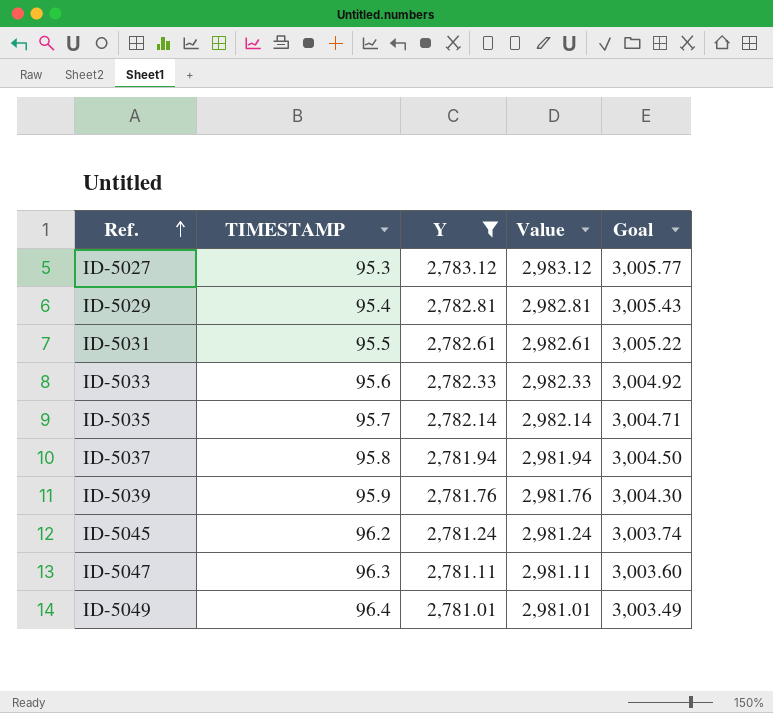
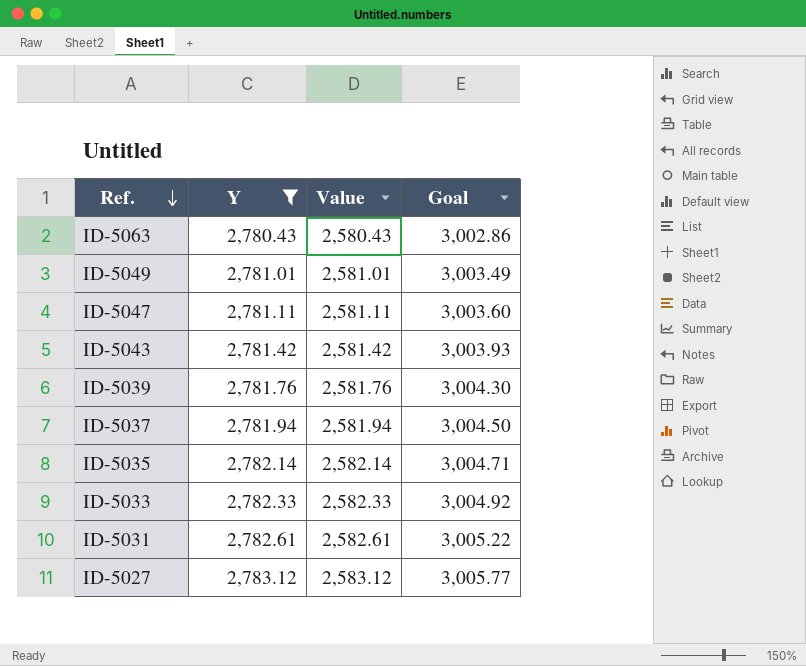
row order: Ref. ascending -> Ref. descending
column TIMESTAMP | position: 2 -> none
column Value | formula: [Y] + 200 -> [Y] - 200
row ID-5029: 95.4 | 2,782.81 | 2,982.81 | 3,005.43 -> none
row ID-5045: 96.2 | 2,781.24 | 2,981.24 | 3,003.74 -> none
row ID-5063: none -> 2,780.43 | 2,580.43 | 3,002.86
row ID-5043: none -> 2,781.42 | 2,581.42 | 3,003.93

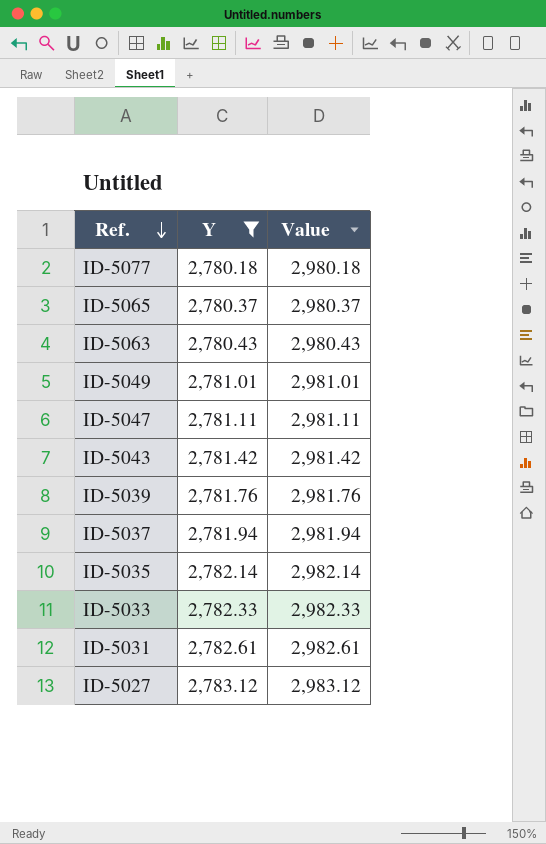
column Goal | formula: [Y] * 1.08 -> none
column Value | formula: [Y] - 200 -> [Y] + 200
row ID-5077: none -> 2,780.18 | 2,980.18
row ID-5065: none -> 2,780.37 | 2,980.37

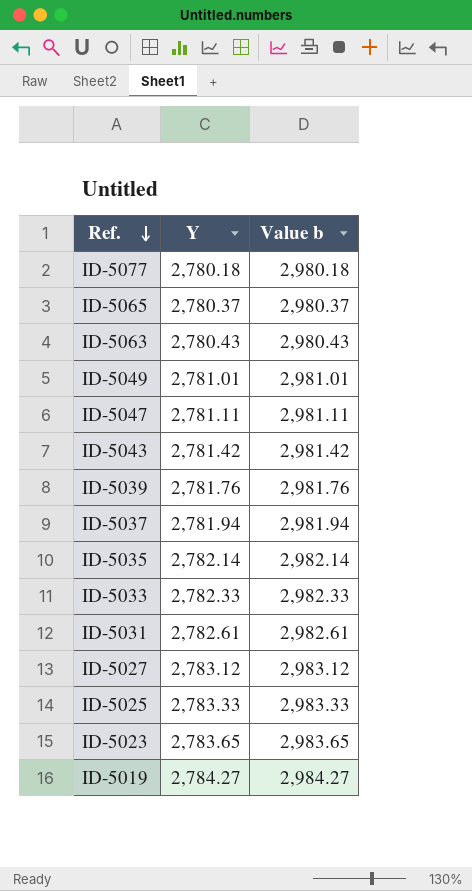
filter: Y <= 2,783.12 -> none
column name: Value -> Value b

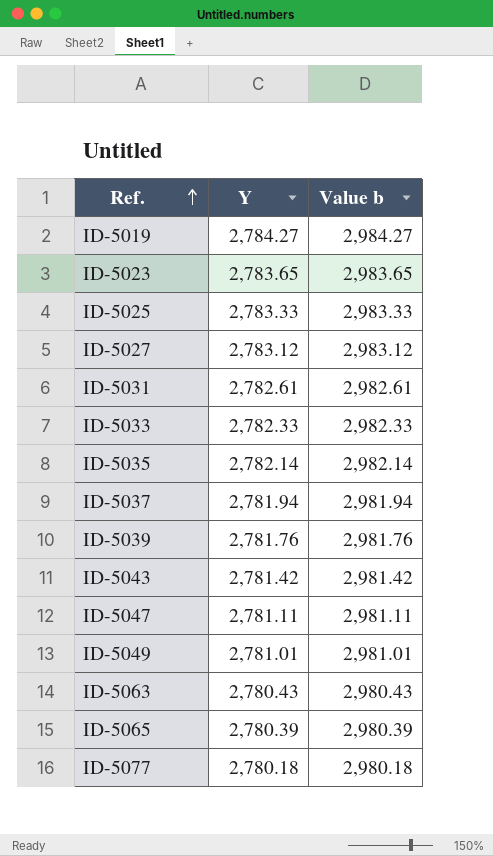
row order: Ref. descending -> Ref. ascending
ID-5065 | Y: 2,780.37 -> 2,780.39
ID-5065 | Value b: 2,980.37 -> 2,980.39

